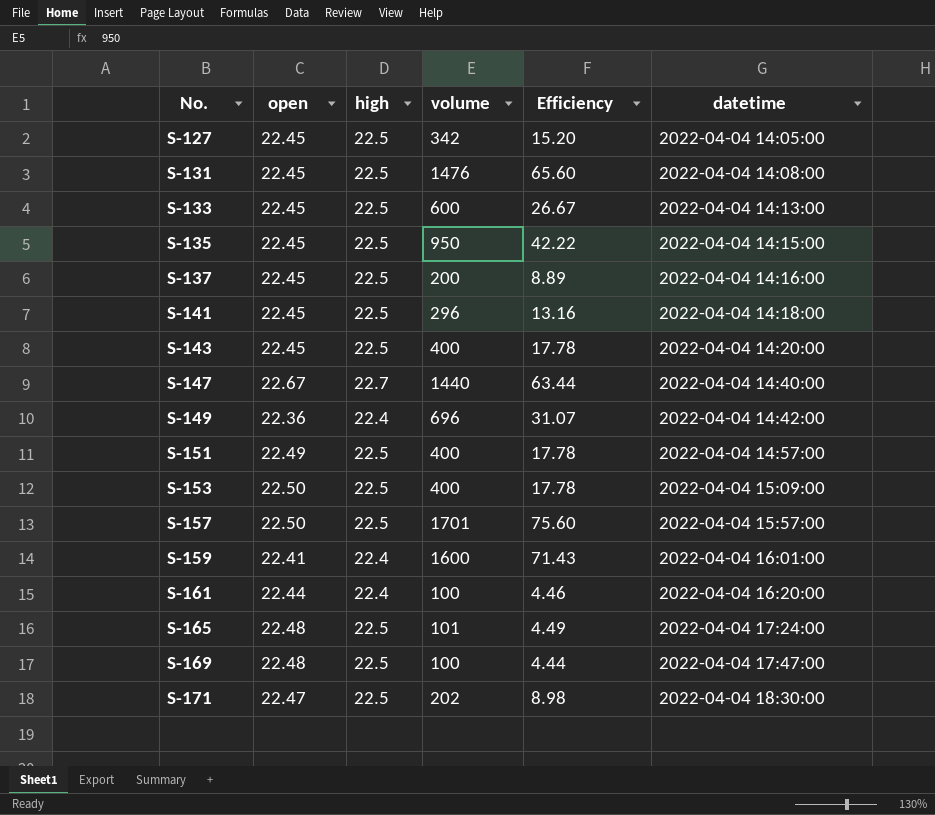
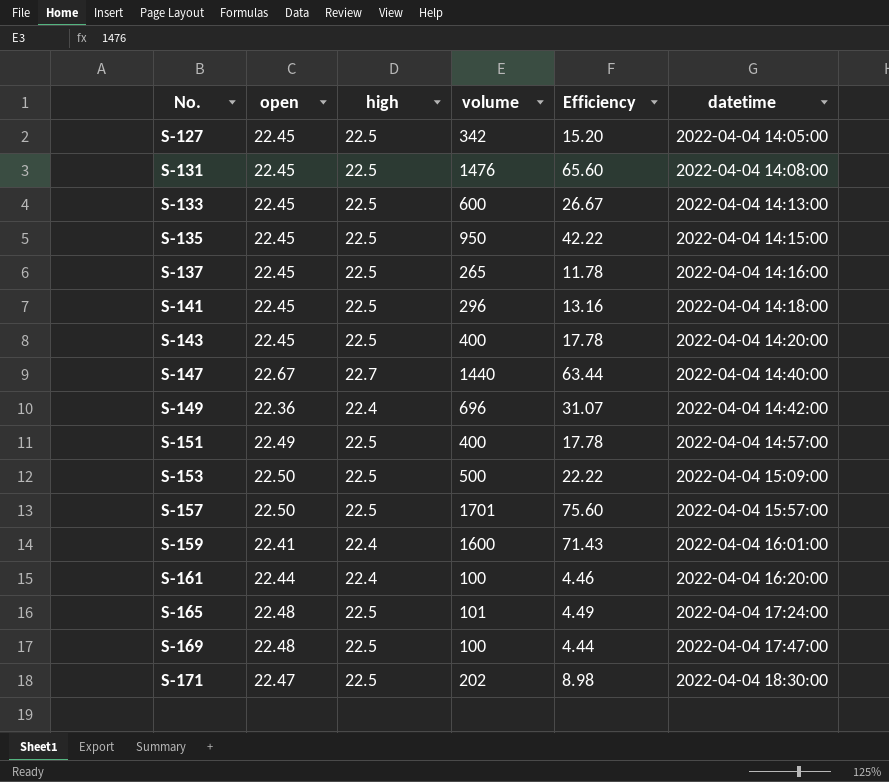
S-137 | volume: 200 -> 265
S-137 | Efficiency: 8.89 -> 11.78
S-153 | volume: 400 -> 500
S-153 | Efficiency: 17.78 -> 22.22

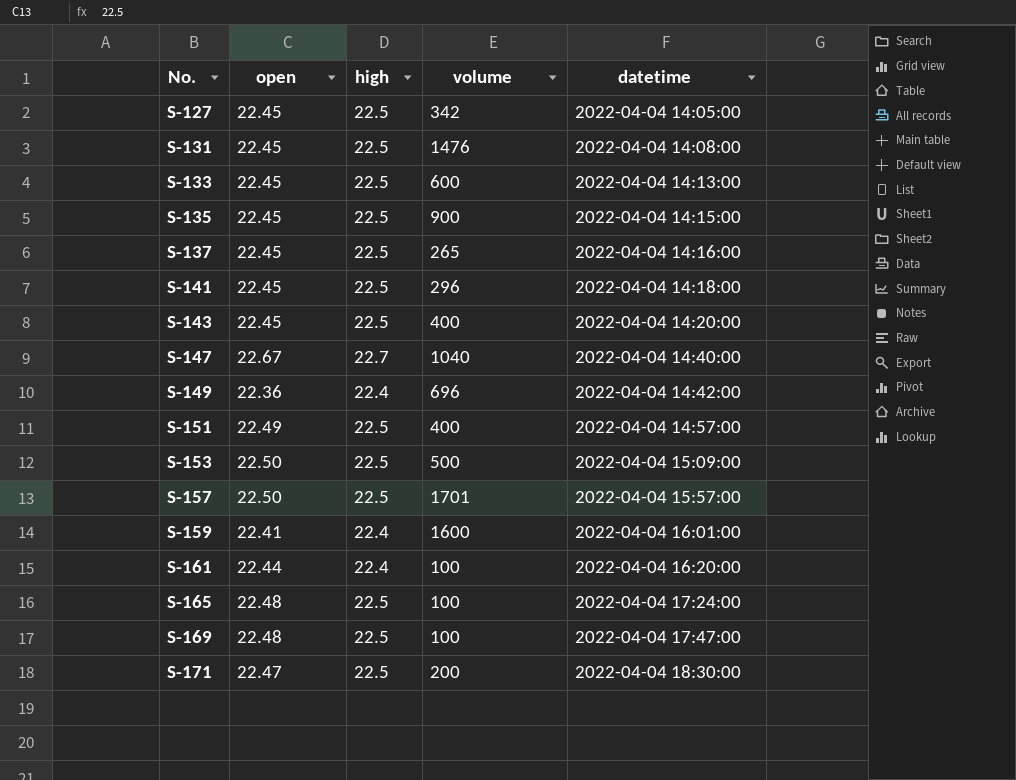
column Efficiency | formula: [volume] / [high] -> none
S-135 | volume: 950 -> 900
S-147 | volume: 1440 -> 1040
S-165 | volume: 101 -> 100
S-171 | volume: 202 -> 200

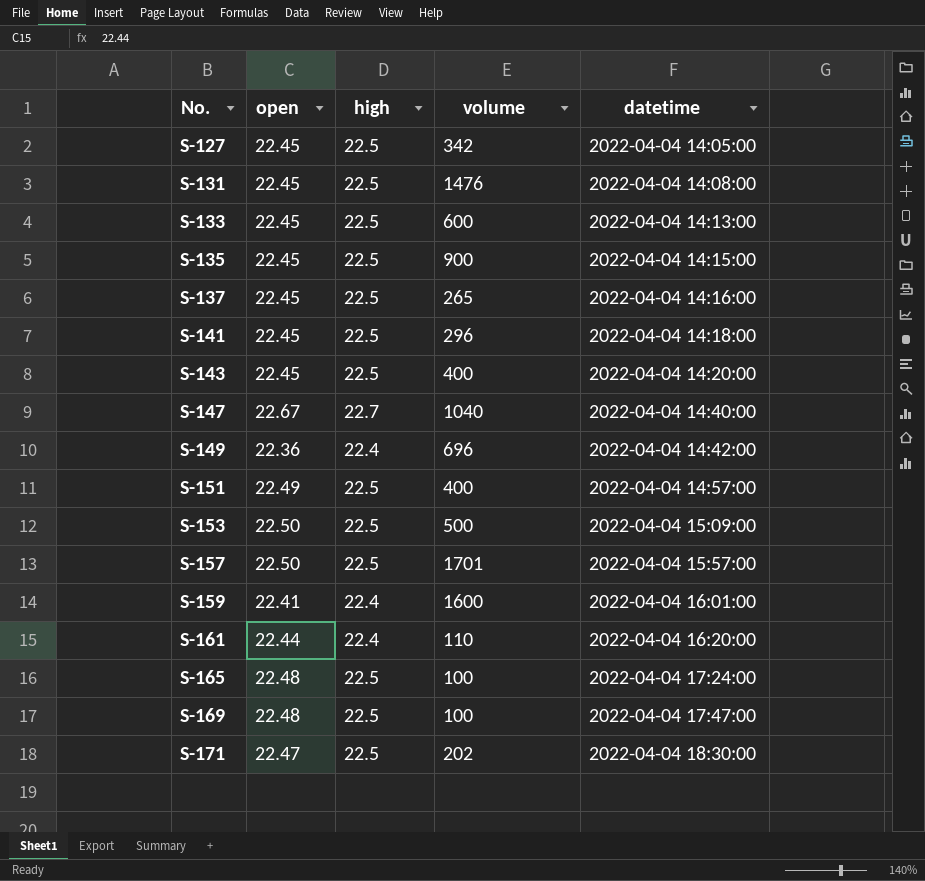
S-161 | volume: 100 -> 110
S-171 | volume: 200 -> 202

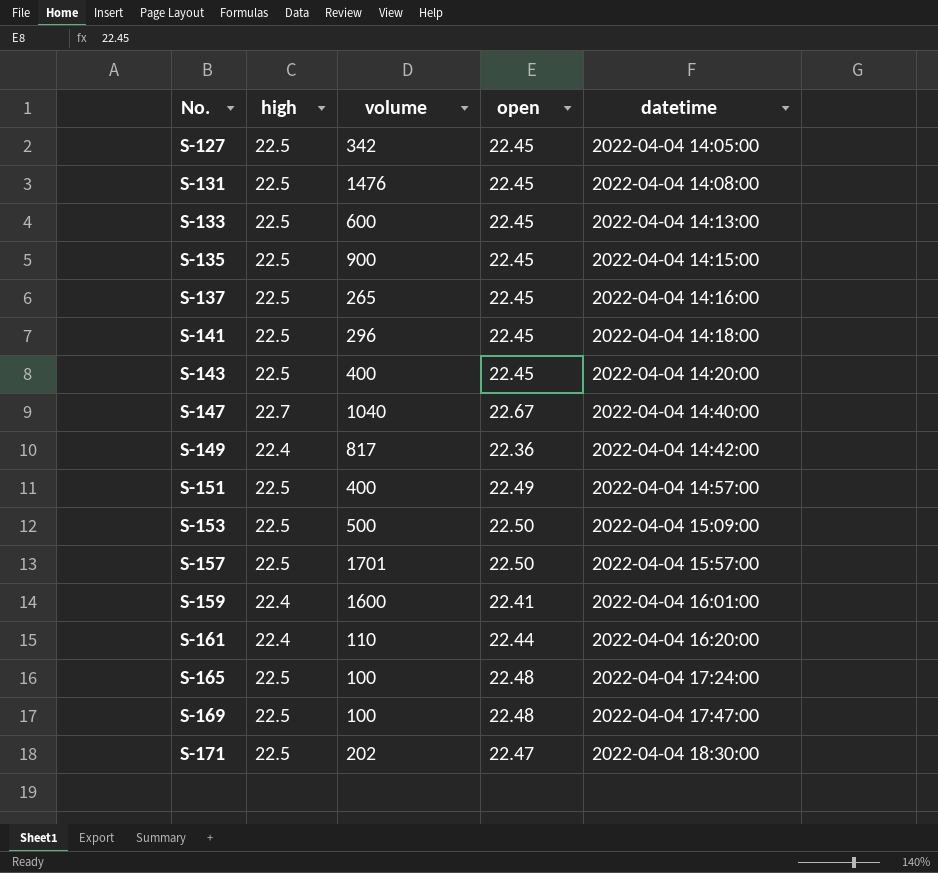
column open | position: 2 -> 4
S-149 | volume: 696 -> 817

